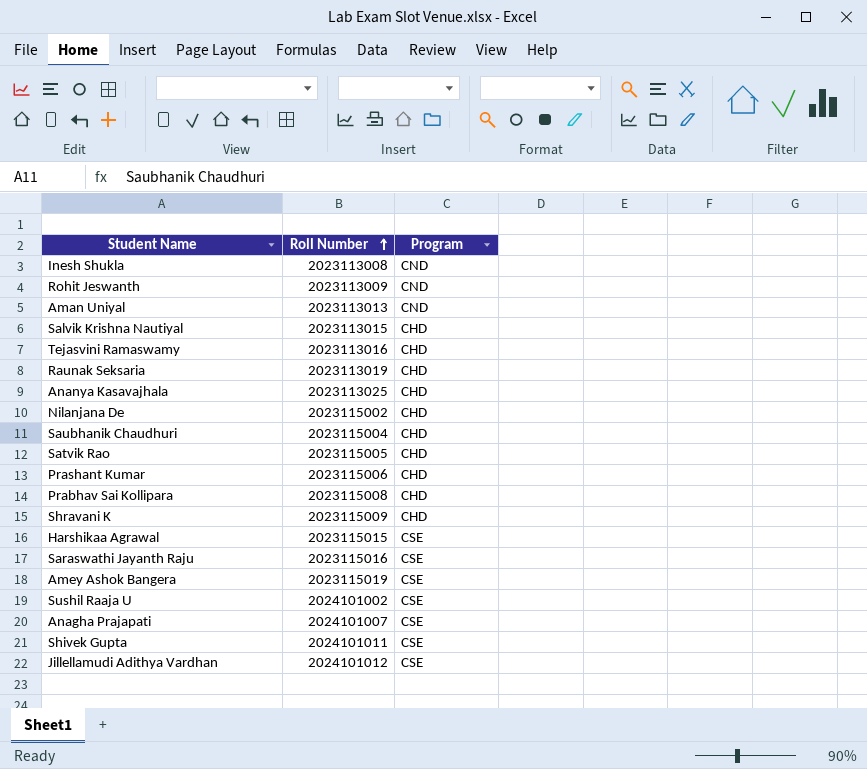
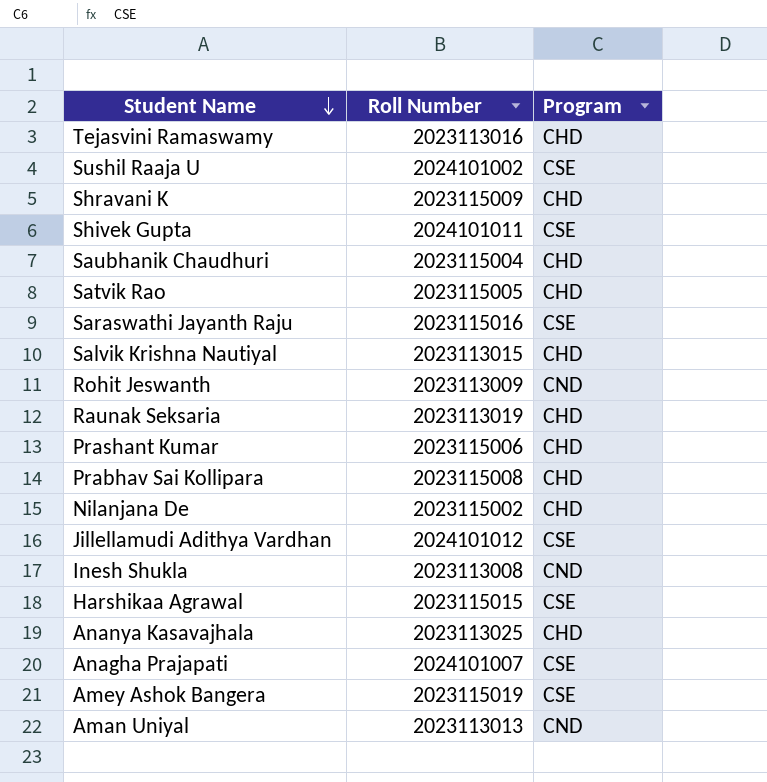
row order: Roll Number ascending -> Student Name descending

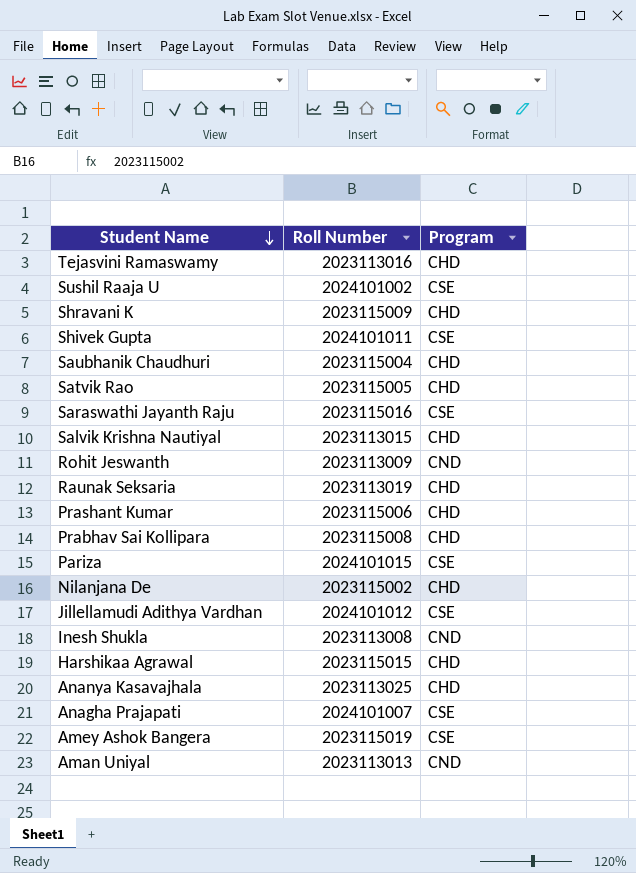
row Pariza: none -> 2024101015 | CSE
Harshikaa Agrawal | Program: CSE -> CHD

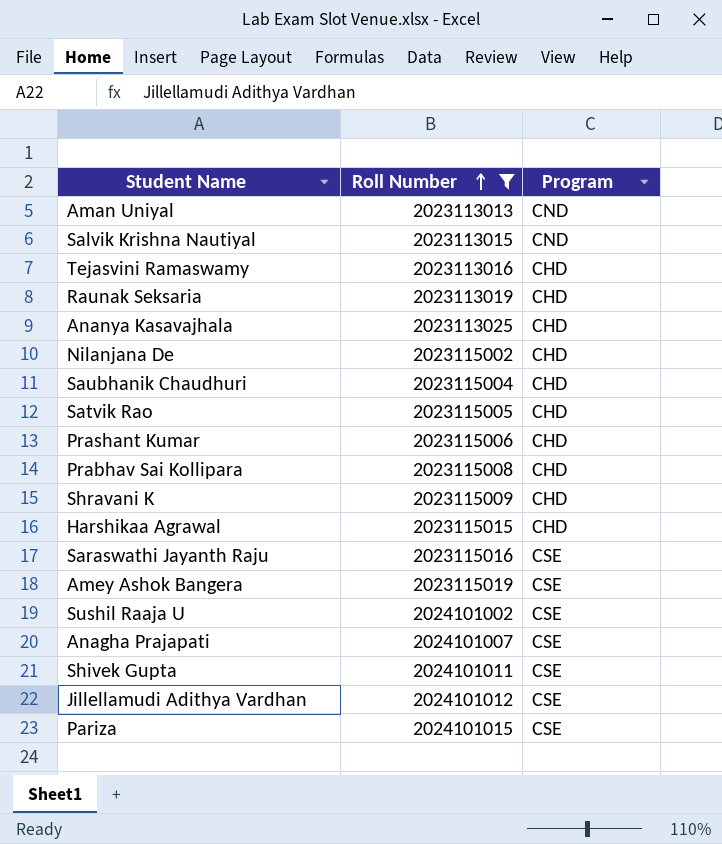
filter: none -> Roll Number >= 2023113013
row order: Student Name descending -> Roll Number ascending
Salvik Krishna Nautiyal | Program: CHD -> CND

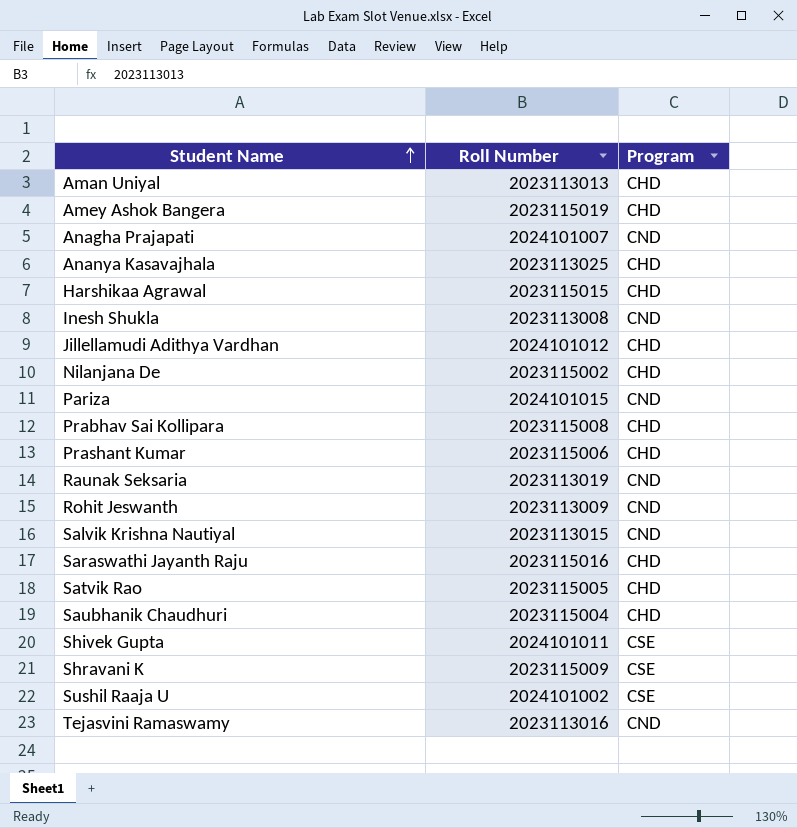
filter: Roll Number >= 2023113013 -> none
row order: Roll Number ascending -> Student Name ascending
Aman Uniyal | Program: CND -> CHD
Amey Ashok Bangera | Program: CSE -> CHD
Anagha Prajapati | Program: CSE -> CND
Jillellamudi Adithya Vardhan | Program: CSE -> CHD
Pariza | Program: CSE -> CND
Raunak Seksaria | Program: CHD -> CND
Saraswathi Jayanth Raju | Program: CSE -> CHD
Shravani K | Program: CHD -> CSE
Tejasvini Ramaswamy | Program: CHD -> CND

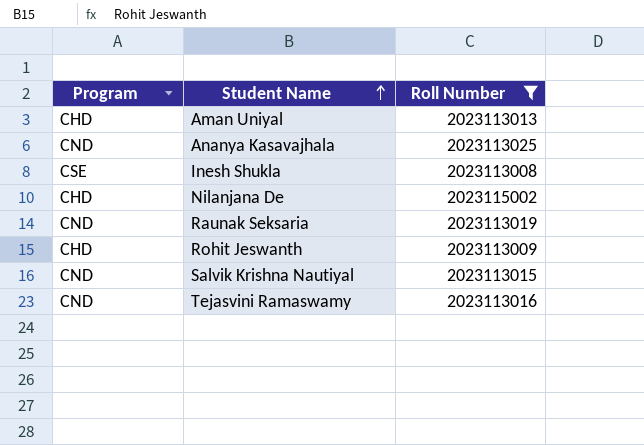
filter: none -> Roll Number <= 2023115002
column Program | position: 3 -> 1
Ananya Kasavajhala | Program: CHD -> CND
Inesh Shukla | Program: CND -> CSE
Rohit Jeswanth | Program: CND -> CHD

